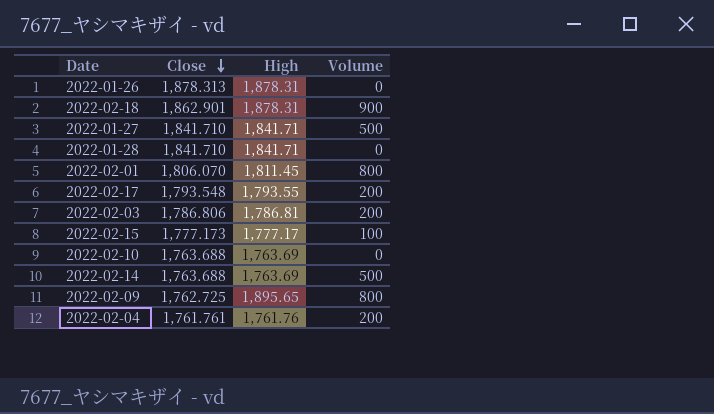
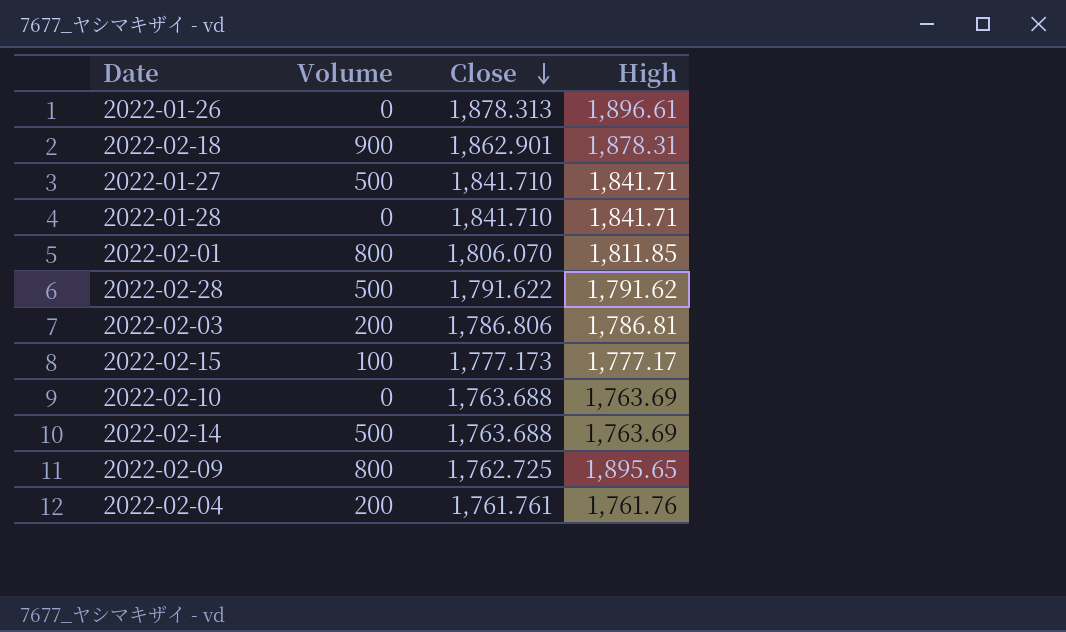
column Volume | position: 4 -> 2
row 2022-02-17: 1,793.548 | 1,793.55 | 200 -> none
2022-01-26 | High: 1,878.31 -> 1,896.61
2022-02-01 | High: 1,811.45 -> 1,811.85
row 2022-02-28: none -> 500 | 1,791.622 | 1,791.62

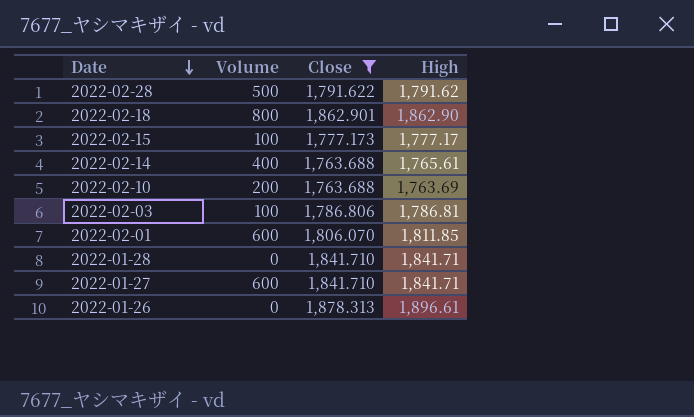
filter: none -> Close >= 1,763.688
row order: Close descending -> Date descending
2022-02-18 | Volume: 900 -> 800
2022-02-18 | High: 1,878.31 -> 1,862.90
2022-02-14 | Volume: 500 -> 400
2022-02-14 | High: 1,763.69 -> 1,765.61
2022-02-10 | Volume: 0 -> 200
2022-02-03 | Volume: 200 -> 100
2022-02-01 | Volume: 800 -> 600
2022-01-27 | Volume: 500 -> 600

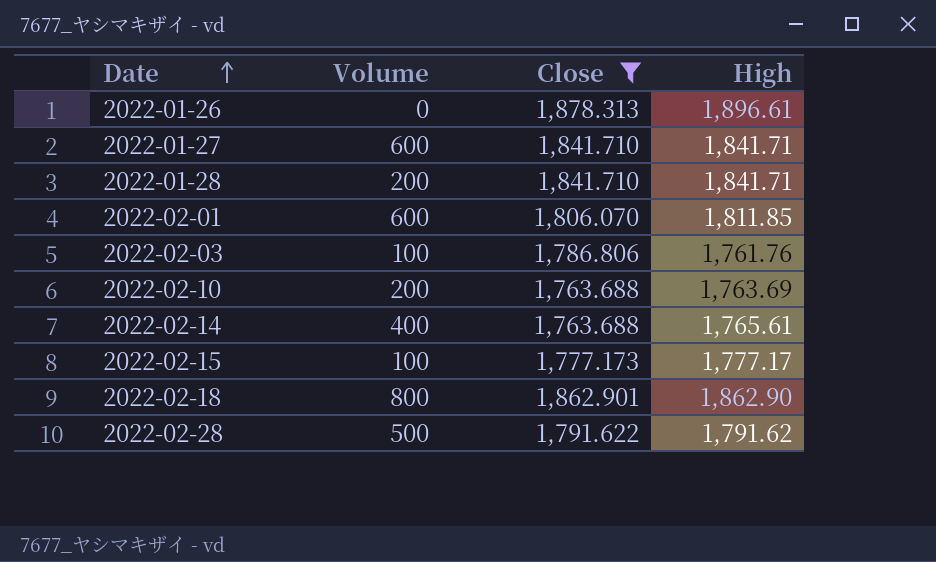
row order: Date descending -> Date ascending
2022-01-28 | Volume: 0 -> 200
2022-02-03 | High: 1,786.81 -> 1,761.76

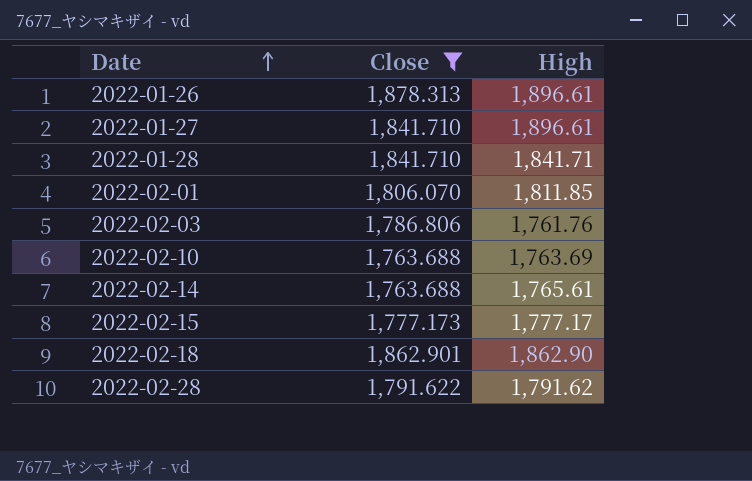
column Volume | position: 2 -> none
2022-01-27 | High: 1,841.71 -> 1,896.61

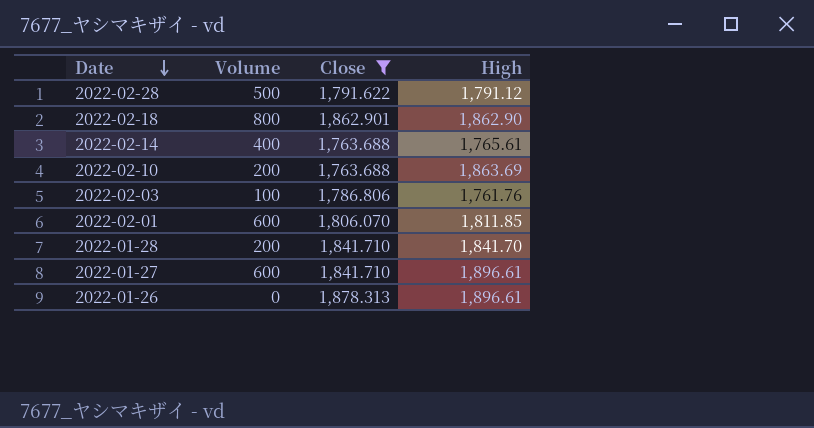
row order: Date ascending -> Date descending
column Volume | position: none -> 2
row 2022-02-15: 1,777.173 | 1,777.17 -> none
2022-02-28 | High: 1,791.62 -> 1,791.12
2022-02-10 | High: 1,763.69 -> 1,863.69
2022-01-28 | High: 1,841.71 -> 1,841.70

